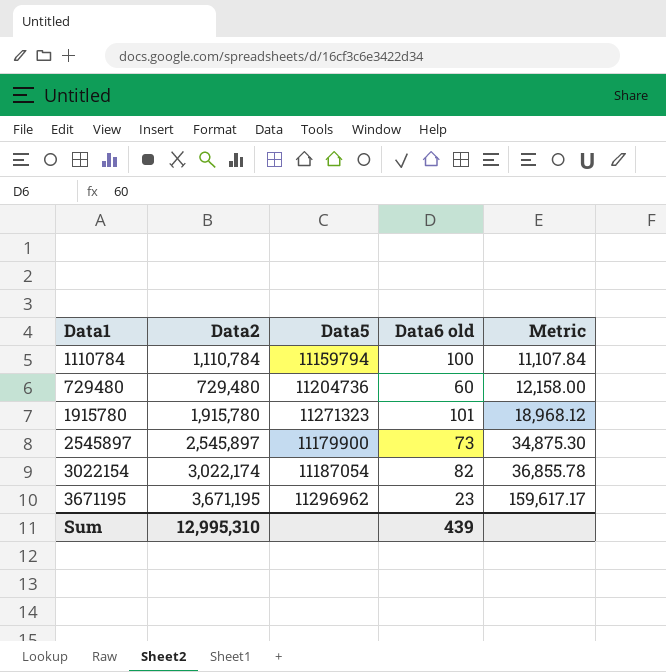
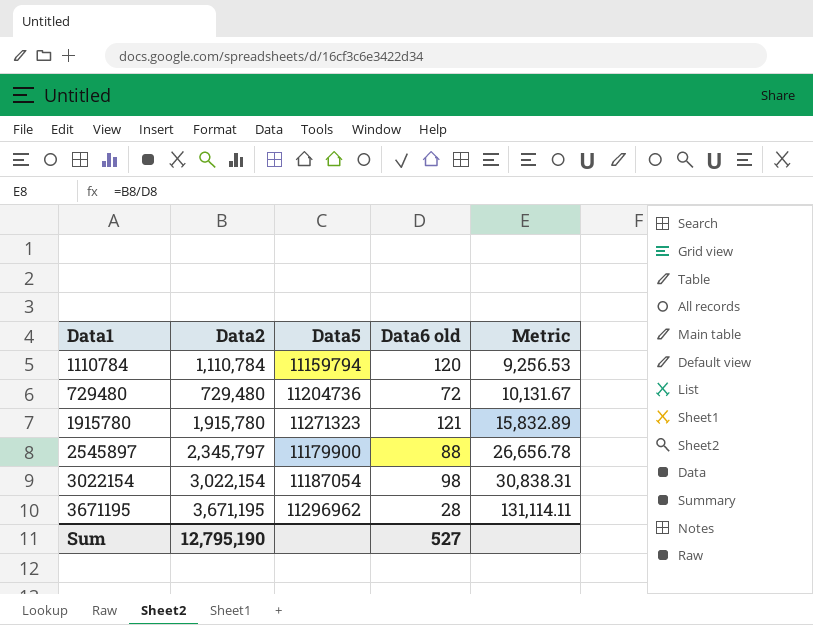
1110784 | Data6 old: 100 -> 120
1110784 | Metric: 11,107.84 -> 9,256.53
729480 | Data6 old: 60 -> 72
729480 | Metric: 12,158.00 -> 10,131.67
1915780 | Data6 old: 101 -> 121
1915780 | Metric: 18,968.12 -> 15,832.89
2545897 | Data2: 2,545,897 -> 2,345,797
2545897 | Data6 old: 73 -> 88
2545897 | Metric: 34,875.30 -> 26,656.78
3022154 | Data2: 3,022,174 -> 3,022,154
3022154 | Data6 old: 82 -> 98
3022154 | Metric: 36,855.78 -> 30,838.31
3671195 | Data6 old: 23 -> 28
3671195 | Metric: 159,617.17 -> 131,114.11
Sum | Data2: 12,995,310 -> 12,795,190
Sum | Data6 old: 439 -> 527

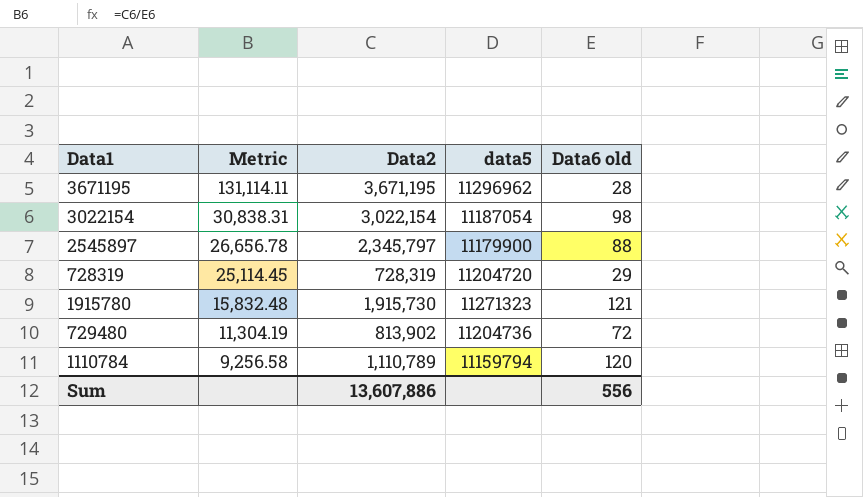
row order: Metric ascending -> Metric descending
column Metric | position: 5 -> 2
column name: Data5 -> data5
row 728319: none -> 25,114.45 | 728,319 | 11204720 | 29
1915780 | Metric: 15,832.89 -> 15,832.48
1915780 | Data2: 1,915,780 -> 1,915,730
729480 | Metric: 10,131.67 -> 11,304.19
729480 | Data2: 729,480 -> 813,902
1110784 | Metric: 9,256.53 -> 9,256.58
1110784 | Data2: 1,110,784 -> 1,110,789
Sum | Data2: 12,795,190 -> 13,607,886
Sum | Data6 old: 527 -> 556

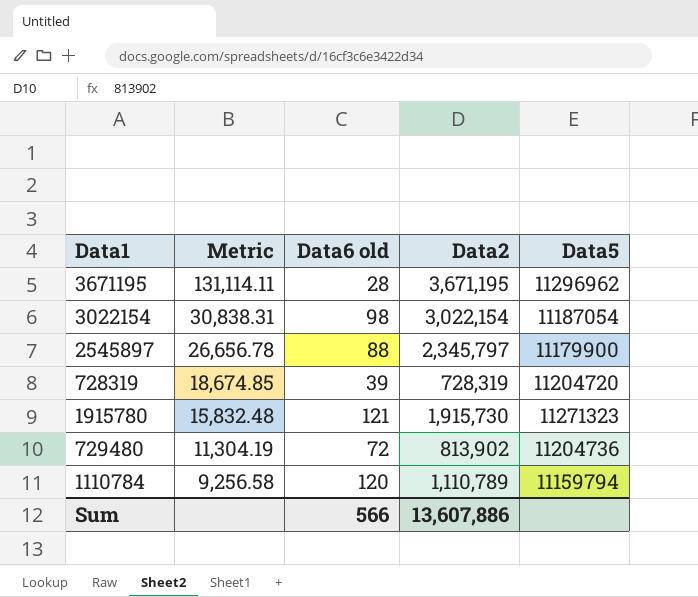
column Data6 old | position: 5 -> 3
column name: data5 -> Data5
728319 | Metric: 25,114.45 -> 18,674.85
728319 | Data6 old: 29 -> 39
Sum | Data6 old: 556 -> 566

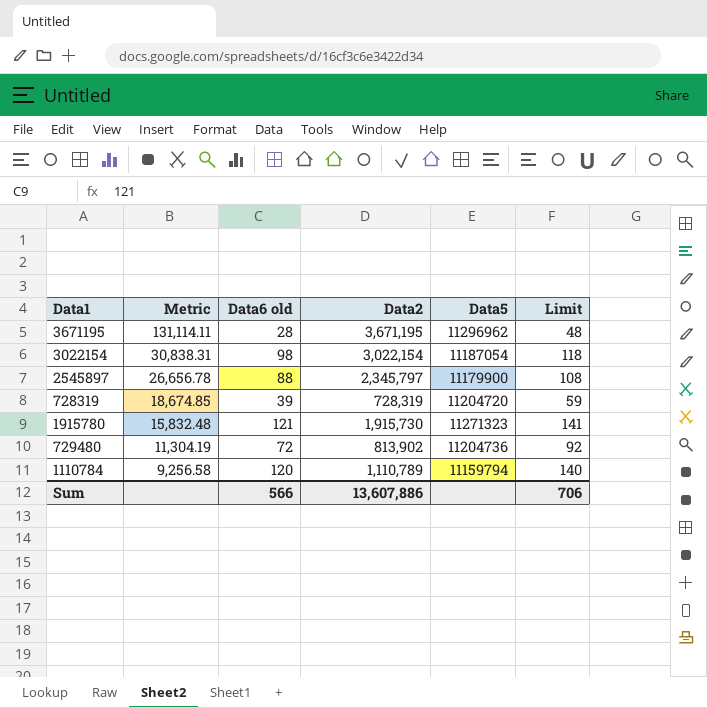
column Limit | formula: none -> [Data6 old] + 20

